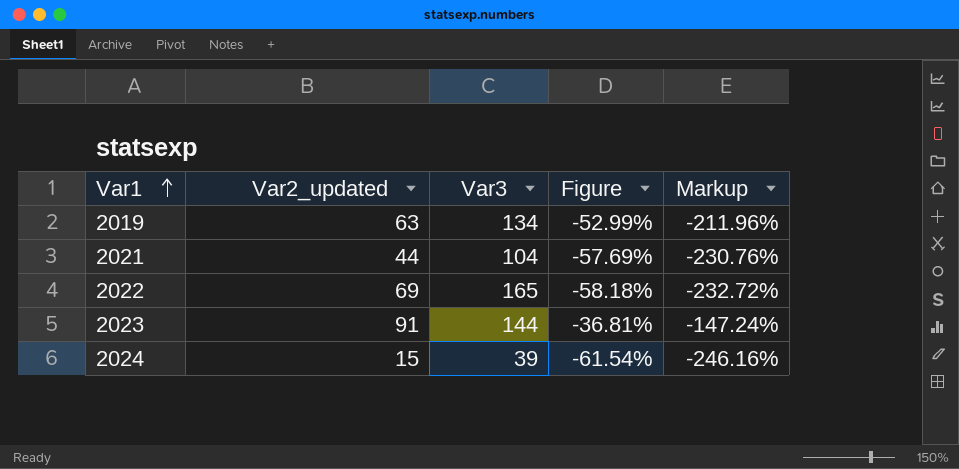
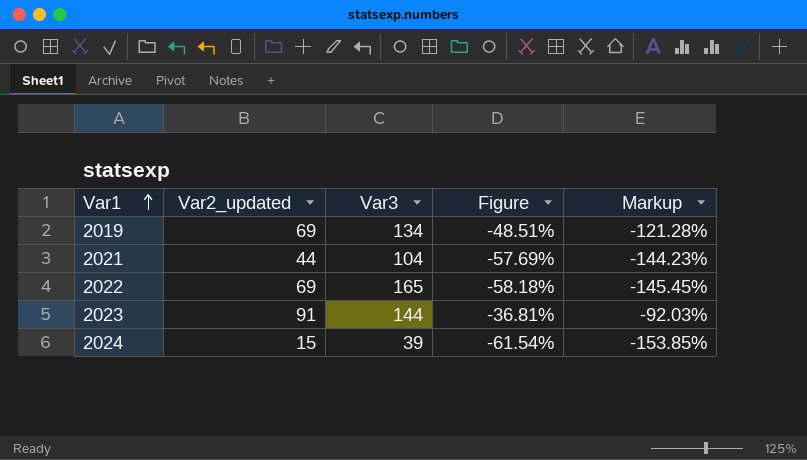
column Markup | formula: [Figure] * 4 -> [Figure] * 2.5
2019 | Var2_updated: 63 -> 69
2019 | Figure: -52.99% -> -48.51%

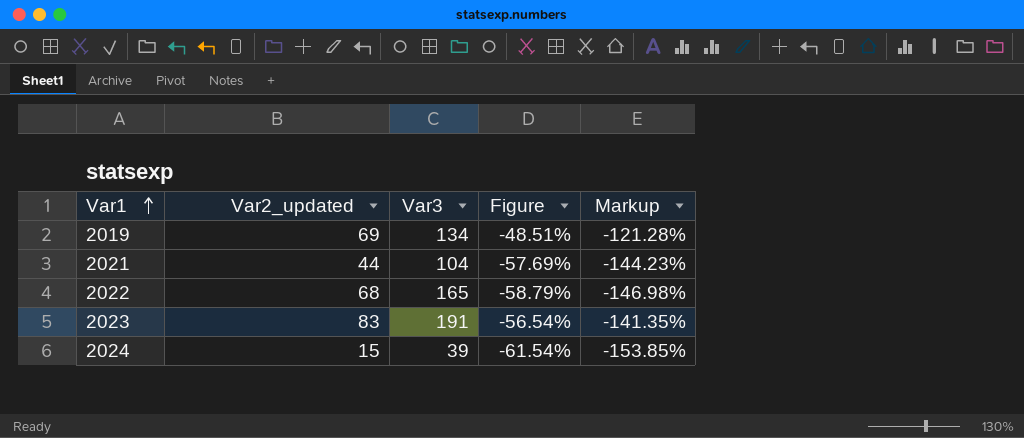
2022 | Var2_updated: 69 -> 68
2022 | Figure: -58.18% -> -58.79%
2022 | Markup: -145.45% -> -146.98%
2023 | Var2_updated: 91 -> 83
2023 | Var3: 144 -> 191
2023 | Figure: -36.81% -> -56.54%
2023 | Markup: -92.03% -> -141.35%

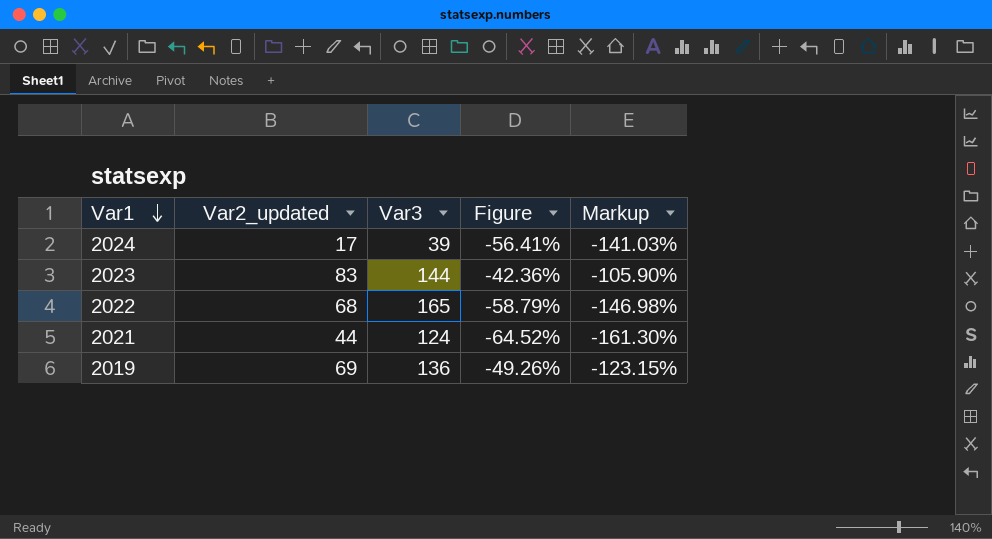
row order: Var1 ascending -> Var1 descending
2024 | Var2_updated: 15 -> 17
2024 | Figure: -61.54% -> -56.41%
2024 | Markup: -153.85% -> -141.03%
2023 | Var3: 191 -> 144
2023 | Figure: -56.54% -> -42.36%
2023 | Markup: -141.35% -> -105.90%
2021 | Var3: 104 -> 124
2021 | Figure: -57.69% -> -64.52%
2021 | Markup: -144.23% -> -161.30%
2019 | Var3: 134 -> 136
2019 | Figure: -48.51% -> -49.26%
2019 | Markup: -121.28% -> -123.15%

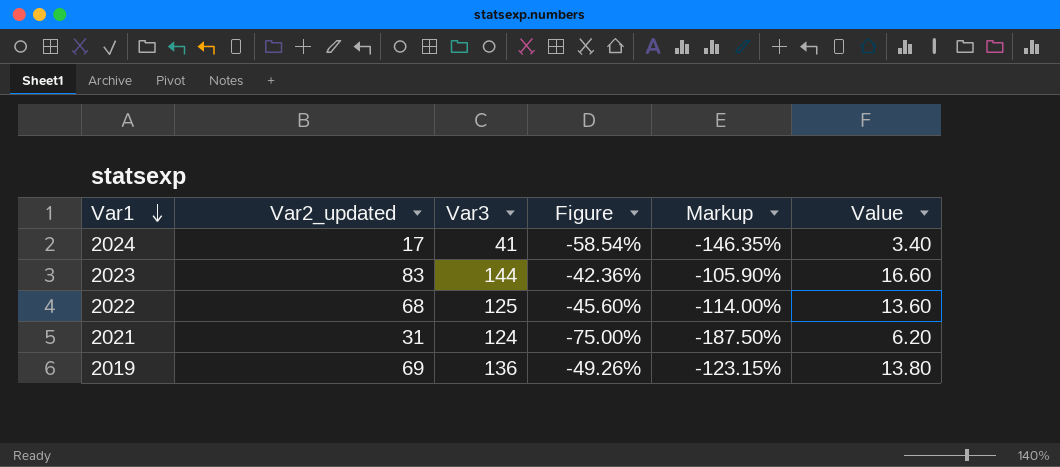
column Value | formula: none -> [Var2_updated] * 0.2
2024 | Var3: 39 -> 41
2024 | Figure: -56.41% -> -58.54%
2024 | Markup: -141.03% -> -146.35%
2022 | Var3: 165 -> 125
2022 | Figure: -58.79% -> -45.60%
2022 | Markup: -146.98% -> -114.00%
2021 | Var2_updated: 44 -> 31
2021 | Figure: -64.52% -> -75.00%
2021 | Markup: -161.30% -> -187.50%

